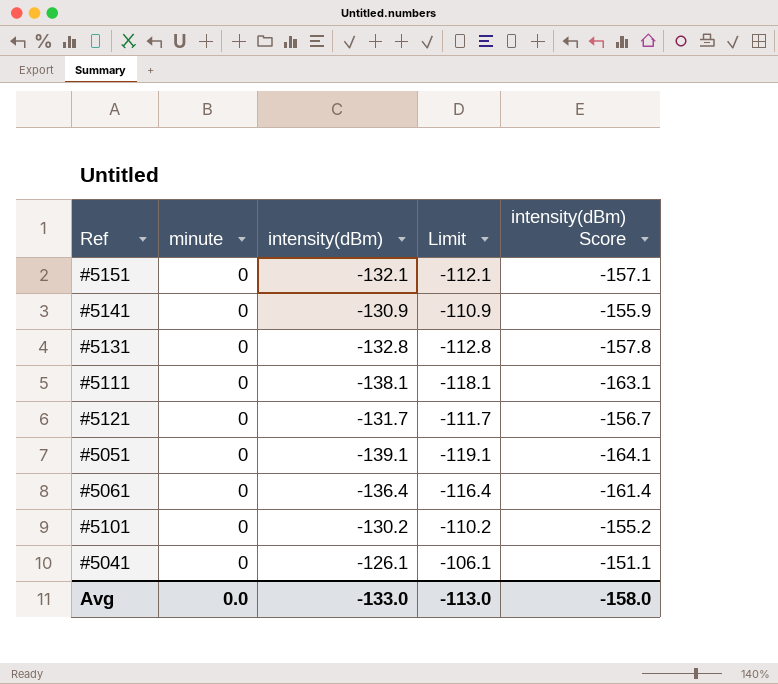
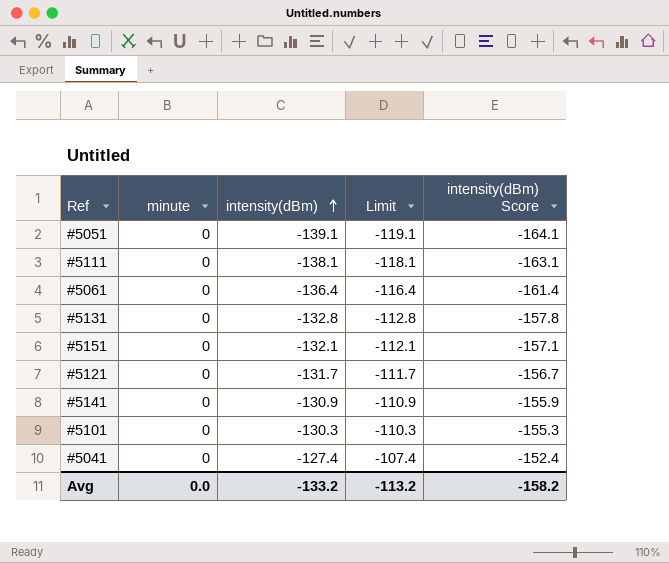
row order: none -> intensity(dBm) ascending
#5101 | intensity(dBm): -130.2 -> -130.3
#5101 | Limit: -110.2 -> -110.3
#5101 | intensity(dBm) Score: -155.2 -> -155.3
#5041 | intensity(dBm): -126.1 -> -127.4
#5041 | Limit: -106.1 -> -107.4
#5041 | intensity(dBm) Score: -151.1 -> -152.4
Avg | intensity(dBm): -133.0 -> -133.2
Avg | Limit: -113.0 -> -113.2
Avg | intensity(dBm) Score: -158.0 -> -158.2

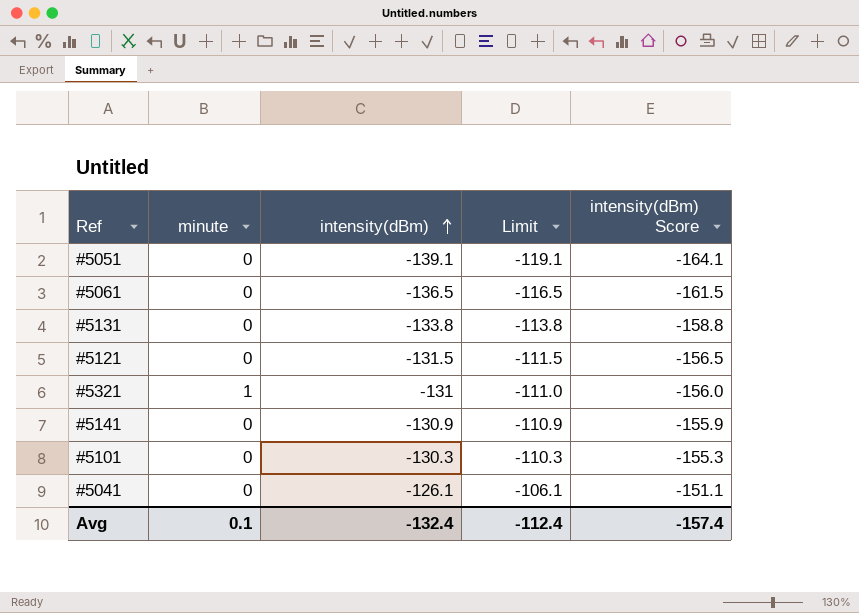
row #5111: 0 | -138.1 | -118.1 | -163.1 -> none
row #5151: 0 | -132.1 | -112.1 | -157.1 -> none
#5061 | intensity(dBm): -136.4 -> -136.5
#5061 | Limit: -116.4 -> -116.5
#5061 | intensity(dBm) Score: -161.4 -> -161.5
#5131 | intensity(dBm): -132.8 -> -133.8
#5131 | Limit: -112.8 -> -113.8
#5131 | intensity(dBm) Score: -157.8 -> -158.8
#5121 | intensity(dBm): -131.7 -> -131.5
#5121 | Limit: -111.7 -> -111.5
#5121 | intensity(dBm) Score: -156.7 -> -156.5
row #5321: none -> 1 | -131 | -111.0 | -156.0
#5041 | intensity(dBm): -127.4 -> -126.1
#5041 | Limit: -107.4 -> -106.1
#5041 | intensity(dBm) Score: -152.4 -> -151.1
Avg | minute: 0.0 -> 0.1
Avg | intensity(dBm): -133.2 -> -132.4
Avg | Limit: -113.2 -> -112.4
Avg | intensity(dBm) Score: -158.2 -> -157.4

